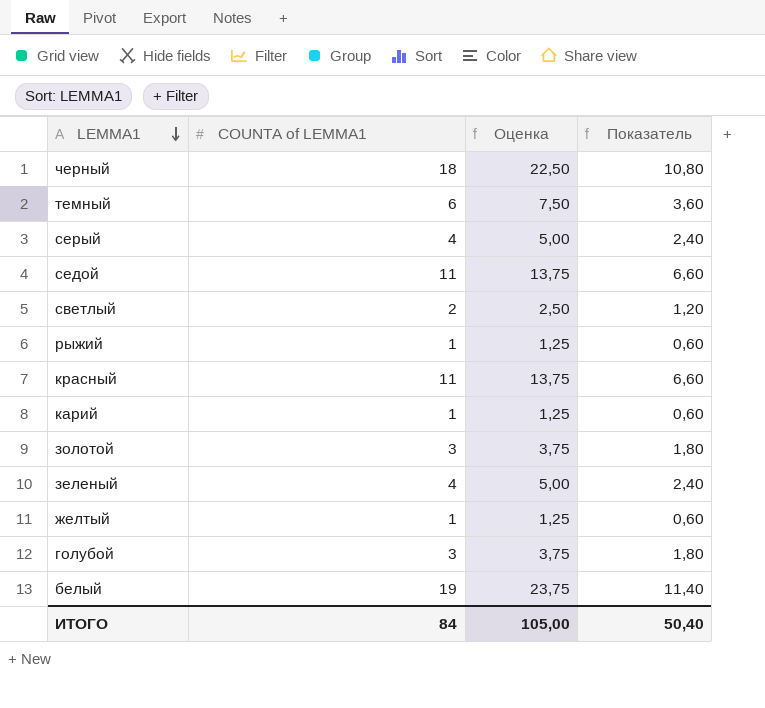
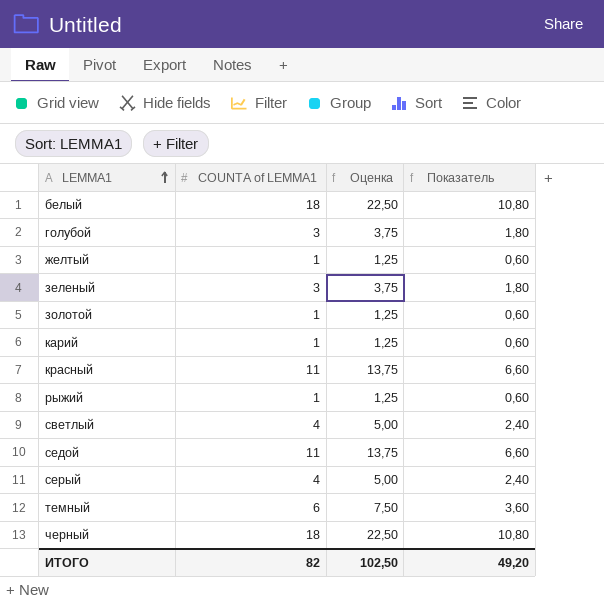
row order: LEMMA1 descending -> LEMMA1 ascending
белый | COUNTA of LEMMA1: 19 -> 18
белый | Оценка: 23,75 -> 22,50
белый | Показатель: 11,40 -> 10,80
зеленый | COUNTA of LEMMA1: 4 -> 3
зеленый | Оценка: 5,00 -> 3,75
зеленый | Показатель: 2,40 -> 1,80
золотой | COUNTA of LEMMA1: 3 -> 1
золотой | Оценка: 3,75 -> 1,25
золотой | Показатель: 1,80 -> 0,60
светлый | COUNTA of LEMMA1: 2 -> 4
светлый | Оценка: 2,50 -> 5,00
светлый | Показатель: 1,20 -> 2,40
ИТОГО | COUNTA of LEMMA1: 84 -> 82
ИТОГО | Оценка: 105,00 -> 102,50
ИТОГО | Показатель: 50,40 -> 49,20

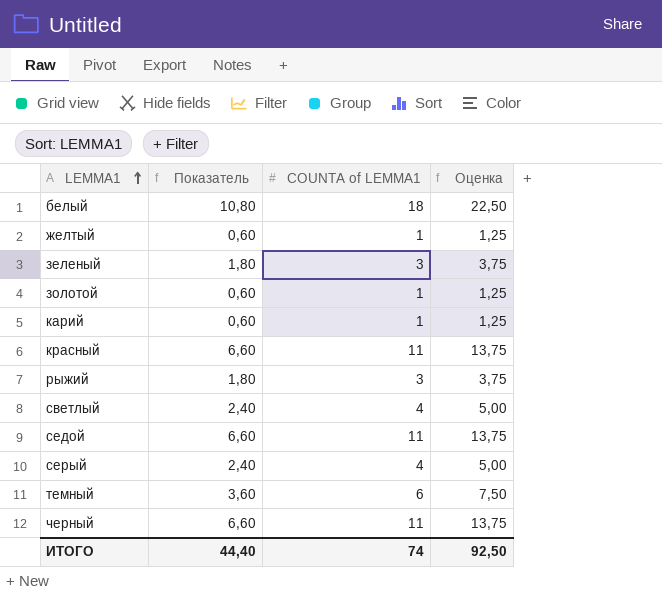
column Показатель | position: 4 -> 2
row голубой: 3 | 3,75 | 1,80 -> none
рыжий | Показатель: 0,60 -> 1,80
рыжий | COUNTA of LEMMA1: 1 -> 3
рыжий | Оценка: 1,25 -> 3,75
черный | Показатель: 10,80 -> 6,60
черный | COUNTA of LEMMA1: 18 -> 11
черный | Оценка: 22,50 -> 13,75
ИТОГО | Показатель: 49,20 -> 44,40
ИТОГО | COUNTA of LEMMA1: 82 -> 74
ИТОГО | Оценка: 102,50 -> 92,50

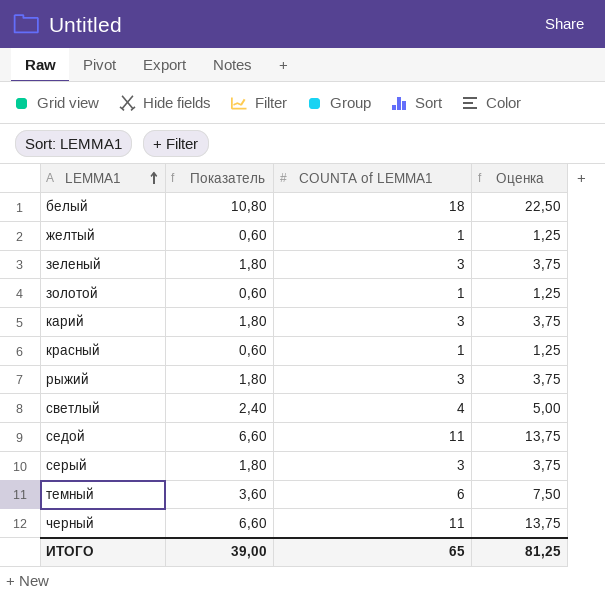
карий | Показатель: 0,60 -> 1,80
карий | COUNTA of LEMMA1: 1 -> 3
карий | Оценка: 1,25 -> 3,75
красный | Показатель: 6,60 -> 0,60
красный | COUNTA of LEMMA1: 11 -> 1
красный | Оценка: 13,75 -> 1,25
серый | Показатель: 2,40 -> 1,80
серый | COUNTA of LEMMA1: 4 -> 3
серый | Оценка: 5,00 -> 3,75
ИТОГО | Показатель: 44,40 -> 39,00
ИТОГО | COUNTA of LEMMA1: 74 -> 65
ИТОГО | Оценка: 92,50 -> 81,25

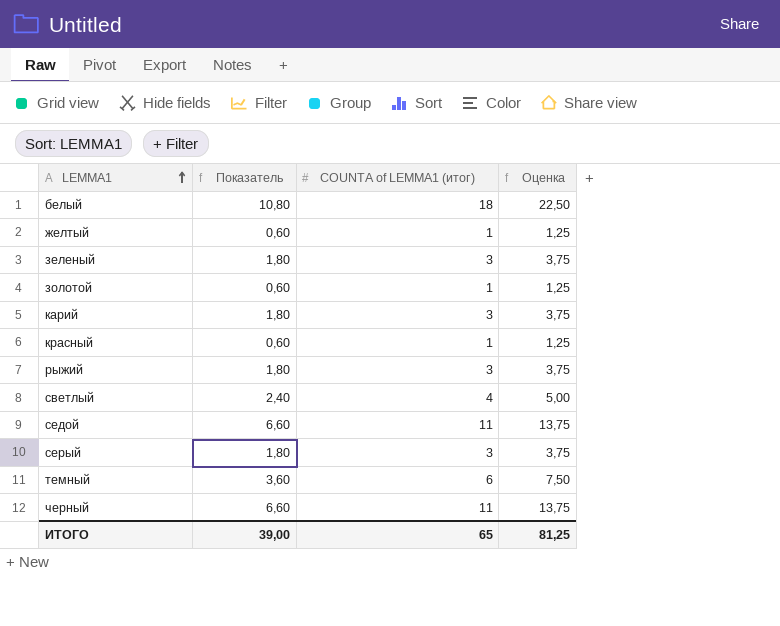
column name: COUNTA of LEMMA1 -> COUNTA of LEMMA1 (итог)

